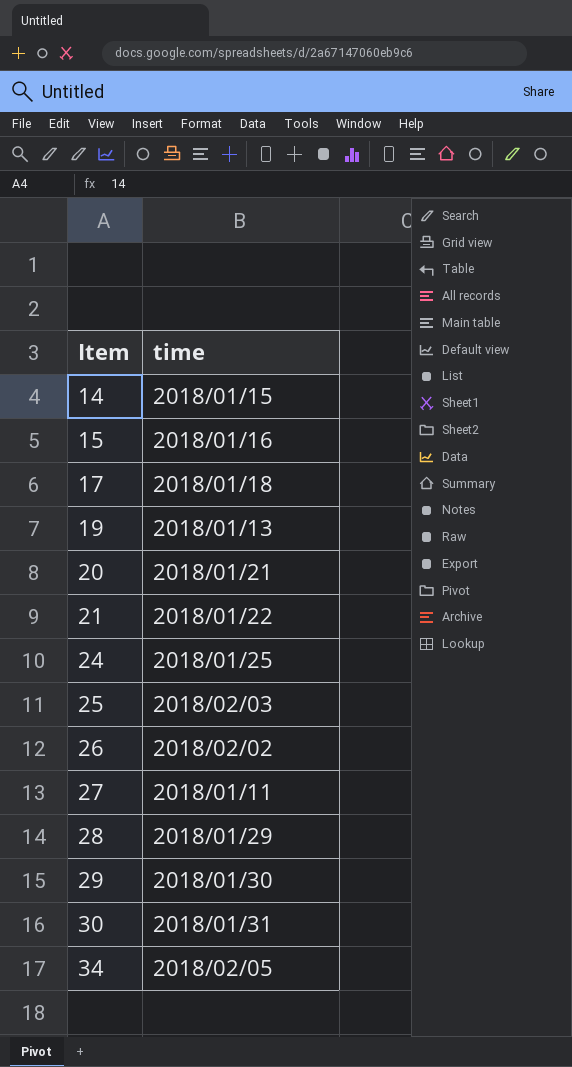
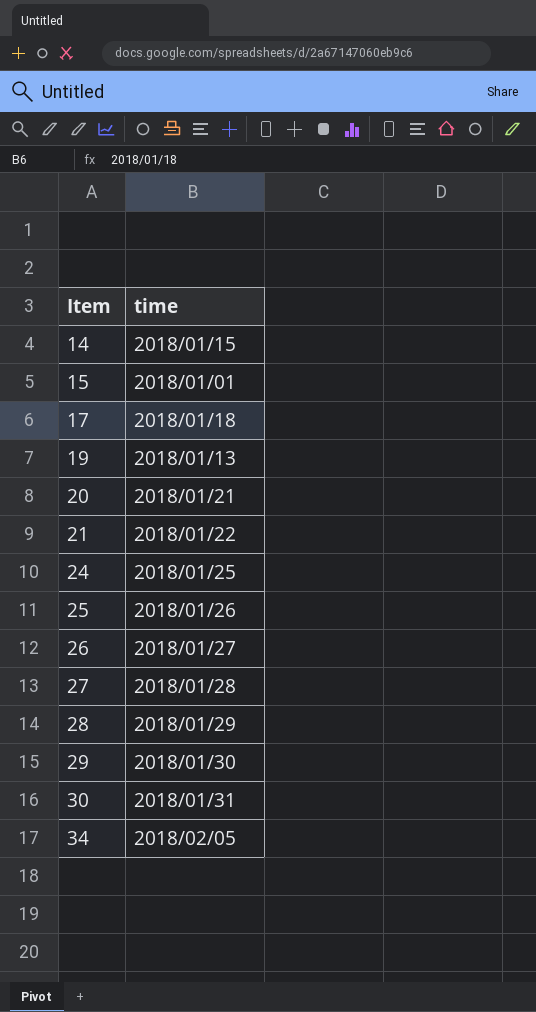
15 | time: 2018/01/16 -> 2018/01/01
25 | time: 2018/02/03 -> 2018/01/26
26 | time: 2018/02/02 -> 2018/01/27
27 | time: 2018/01/11 -> 2018/01/28

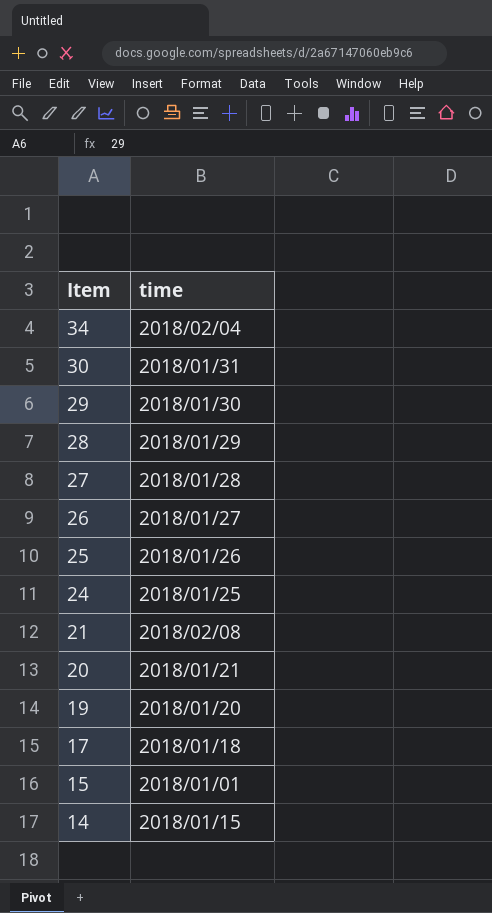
row order: Item ascending -> Item descending
34 | time: 2018/02/05 -> 2018/02/04
21 | time: 2018/01/22 -> 2018/02/08
19 | time: 2018/01/13 -> 2018/01/20

